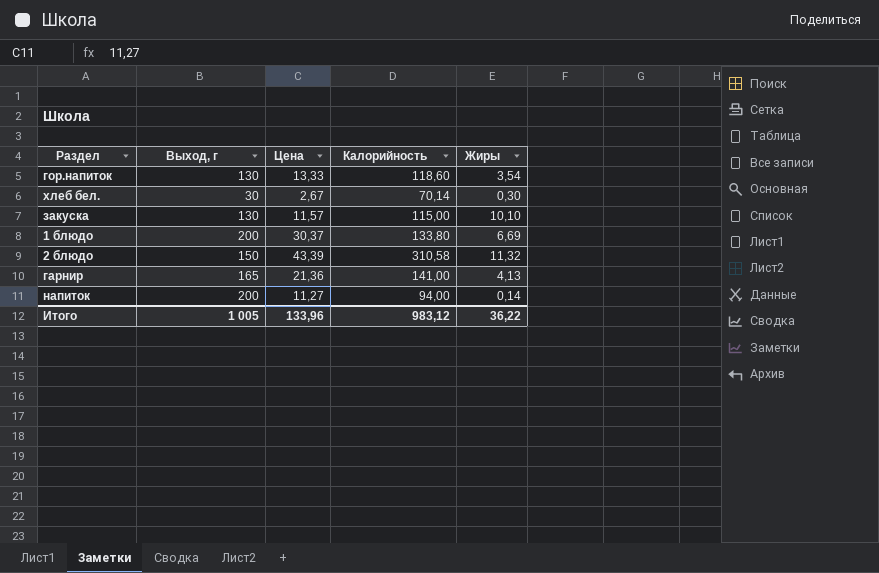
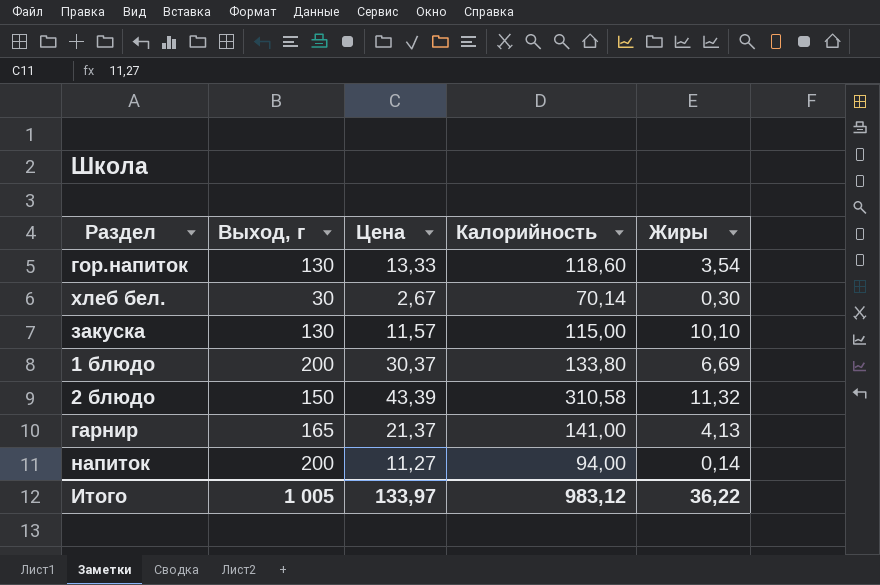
гарнир | Цена: 21,36 -> 21,37
Итого | Цена: 133,96 -> 133,97

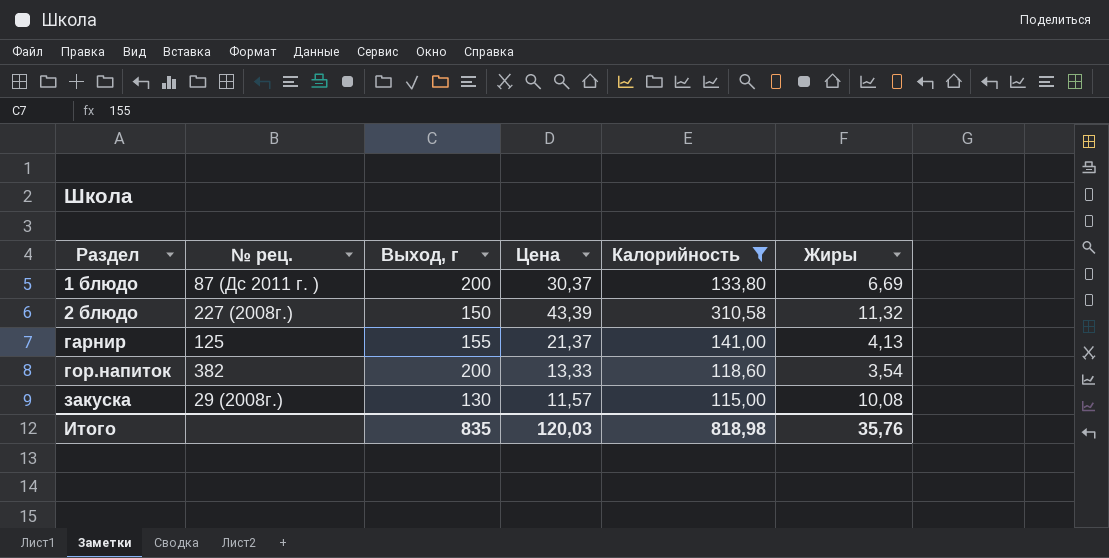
filter: none -> Калорийность >= 115,00
row order: none -> Раздел ascending
column № рец. | position: none -> 2
гарнир | Выход, г: 165 -> 155
гор.напиток | Выход, г: 130 -> 200
закуска | Жиры: 10,10 -> 10,08
Итого | Выход, г: 1 005 -> 835
Итого | Цена: 133,97 -> 120,03
Итого | Калорийность: 983,12 -> 818,98
Итого | Жиры: 36,22 -> 35,76

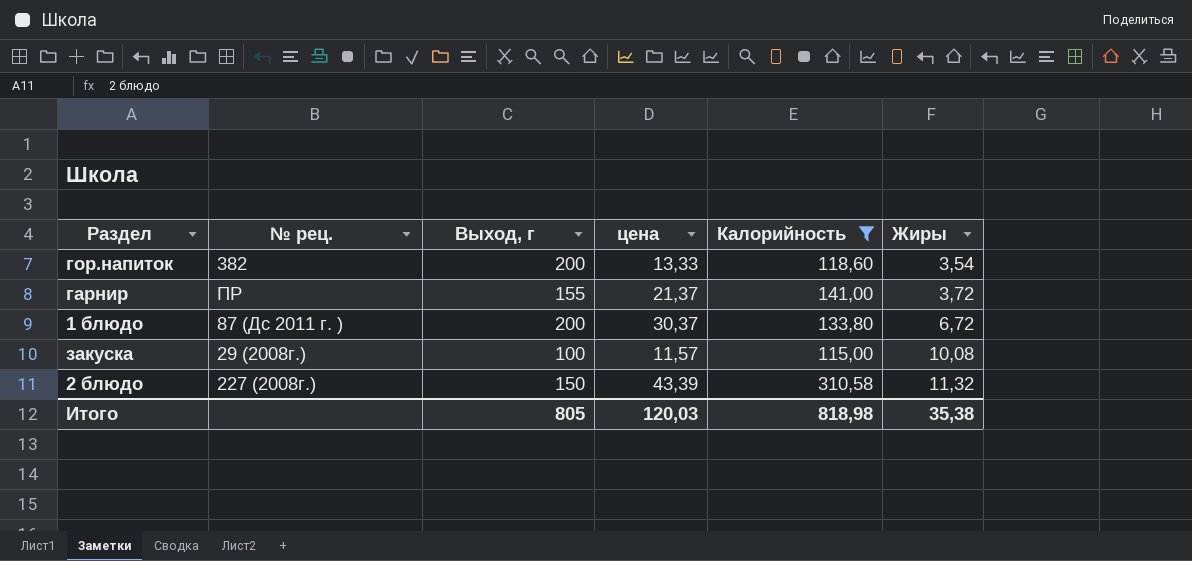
row order: Раздел ascending -> Жиры ascending
column name: Цена -> цена
гарнир | № рец.: 125 -> ПР
гарнир | Жиры: 4,13 -> 3,72
1 блюдо | Жиры: 6,69 -> 6,72
закуска | Выход, г: 130 -> 100
Итого | Выход, г: 835 -> 805
Итого | Жиры: 35,76 -> 35,38

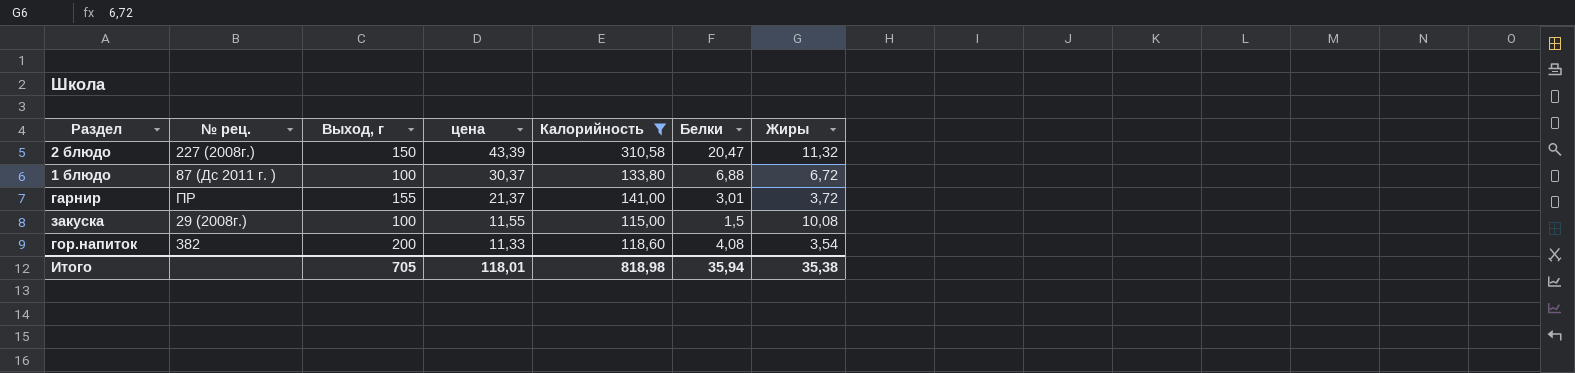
row order: Жиры ascending -> цена descending
column Белки | position: none -> 6
1 блюдо | Выход, г: 200 -> 100
закуска | цена: 11,57 -> 11,55
гор.напиток | цена: 13,33 -> 11,33
Итого | Выход, г: 805 -> 705
Итого | цена: 120,03 -> 118,01

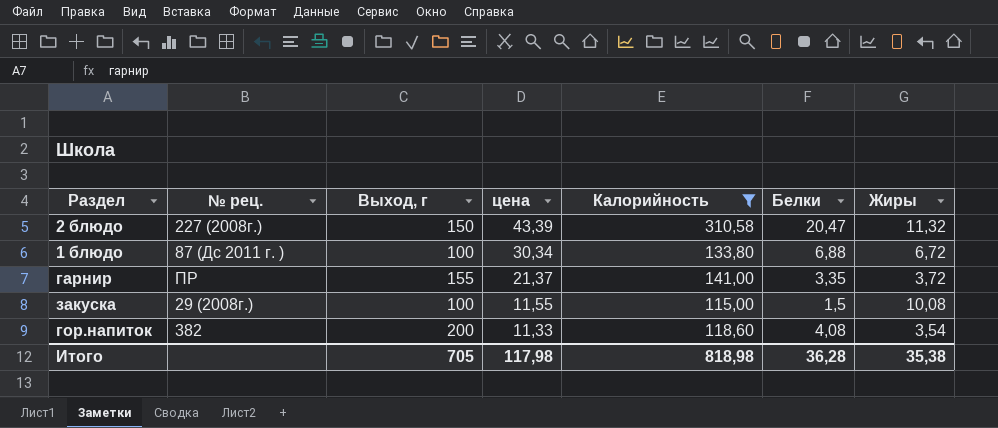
1 блюдо | цена: 30,37 -> 30,34
гарнир | Белки: 3,01 -> 3,35
Итого | цена: 118,01 -> 117,98
Итого | Белки: 35,94 -> 36,28

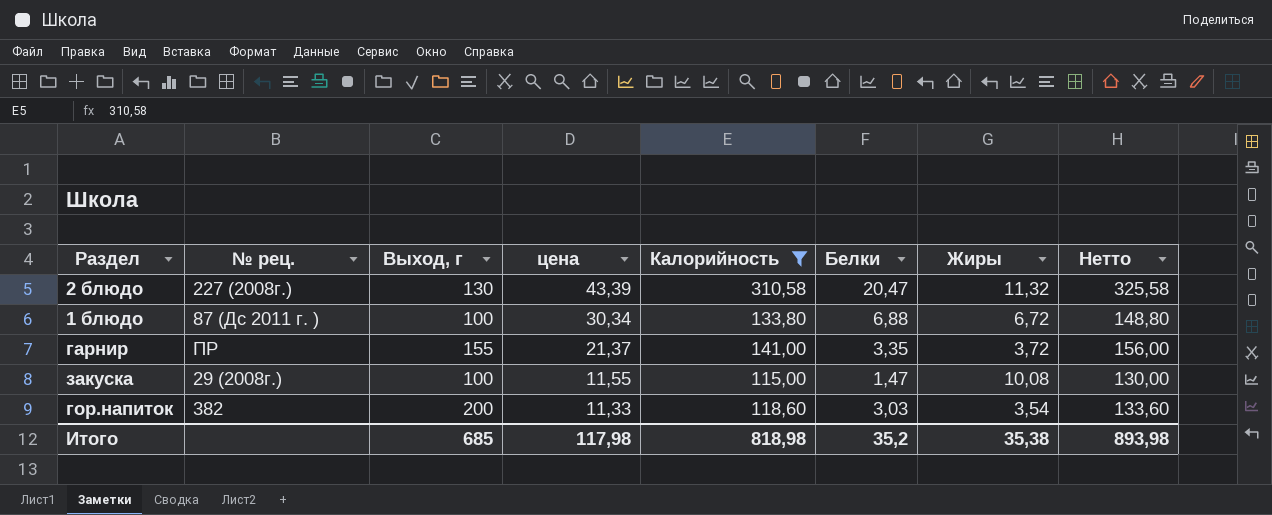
column Нетто | formula: none -> [Калорийность] + 15
2 блюдо | Выход, г: 150 -> 130
закуска | Белки: 1,5 -> 1,47
гор.напиток | Белки: 4,08 -> 3,03
Итого | Выход, г: 705 -> 685
Итого | Белки: 36,28 -> 35,2

